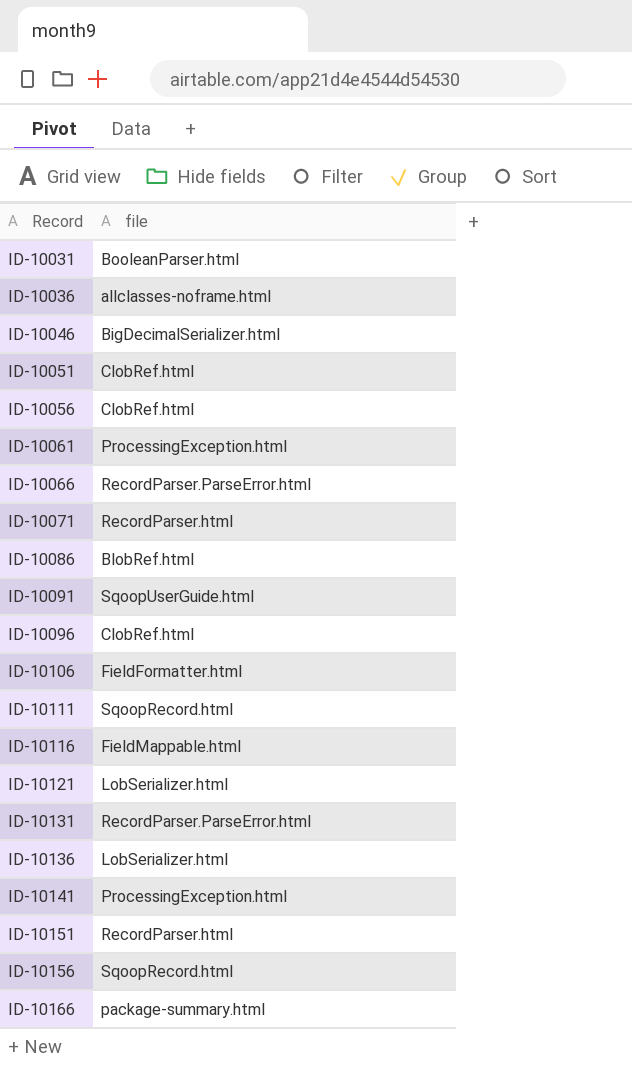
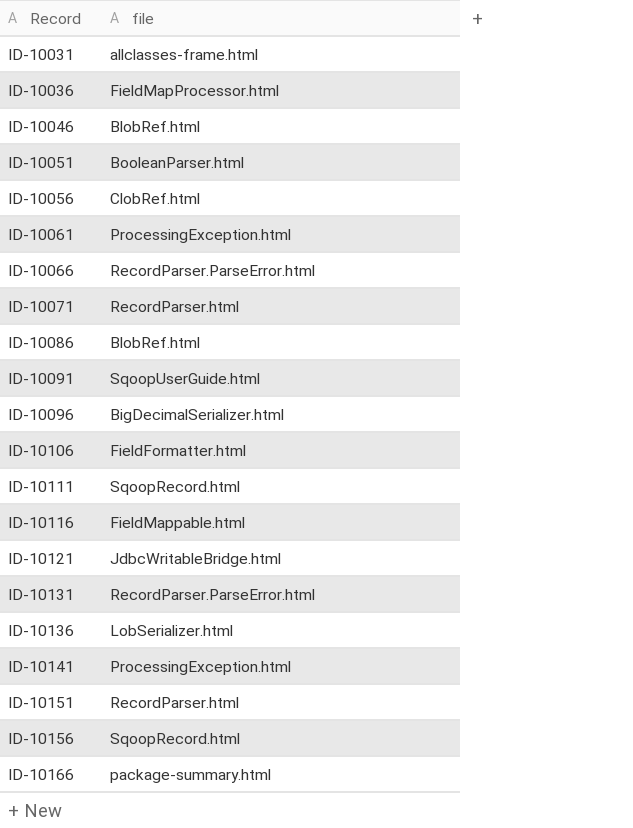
ID-10031 | file: BooleanParser.html -> allclasses-frame.html
ID-10036 | file: allclasses-noframe.html -> FieldMapProcessor.html
ID-10046 | file: BigDecimalSerializer.html -> BlobRef.html
ID-10051 | file: ClobRef.html -> BooleanParser.html
ID-10096 | file: ClobRef.html -> BigDecimalSerializer.html
ID-10121 | file: LobSerializer.html -> JdbcWritableBridge.html

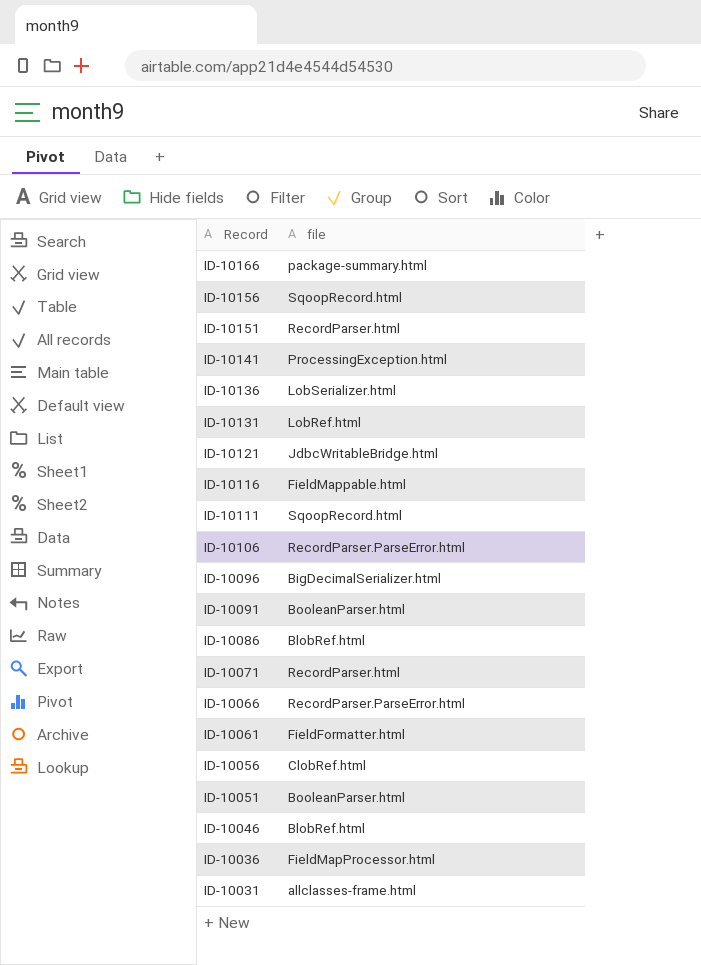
row order: Record ascending -> Record descending
ID-10131 | file: RecordParser.ParseError.html -> LobRef.html
ID-10106 | file: FieldFormatter.html -> RecordParser.ParseError.html
ID-10091 | file: SqoopUserGuide.html -> BooleanParser.html
ID-10061 | file: ProcessingException.html -> FieldFormatter.html

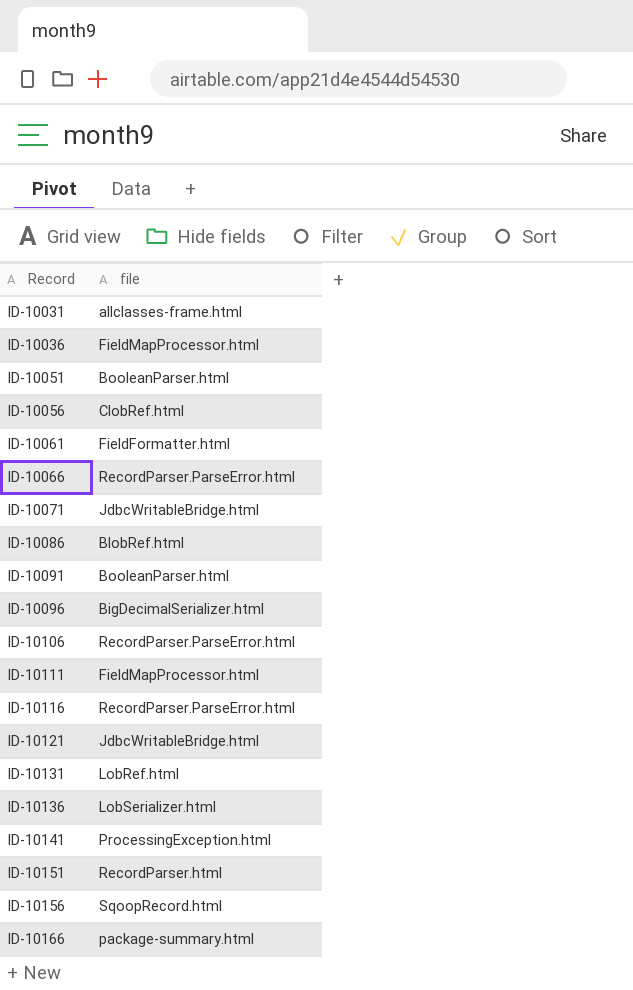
row order: Record descending -> Record ascending
row ID-10046: BlobRef.html -> none
ID-10071 | file: RecordParser.html -> JdbcWritableBridge.html
ID-10111 | file: SqoopRecord.html -> FieldMapProcessor.html
ID-10116 | file: FieldMappable.html -> RecordParser.ParseError.html

